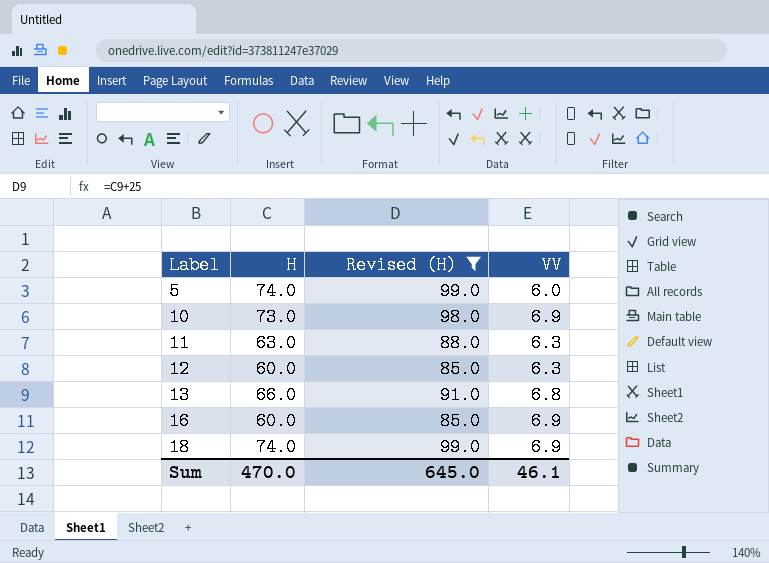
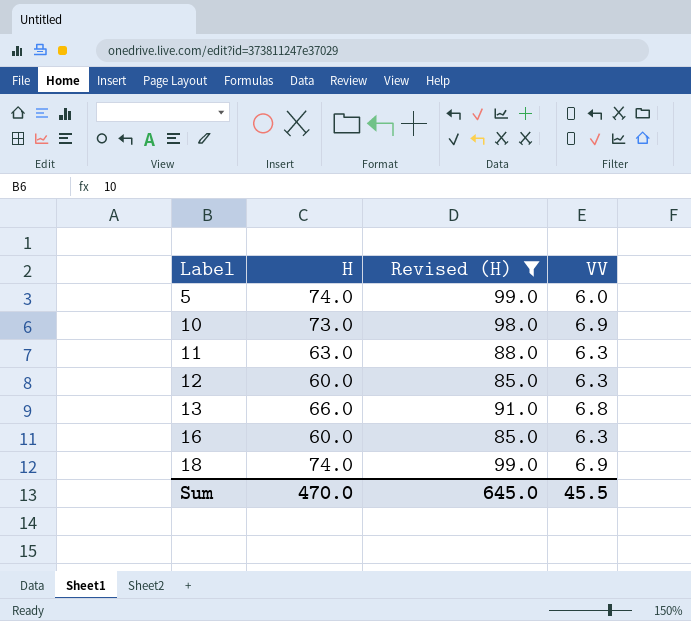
16 | VV: 6.9 -> 6.3
Sum | VV: 46.1 -> 45.5

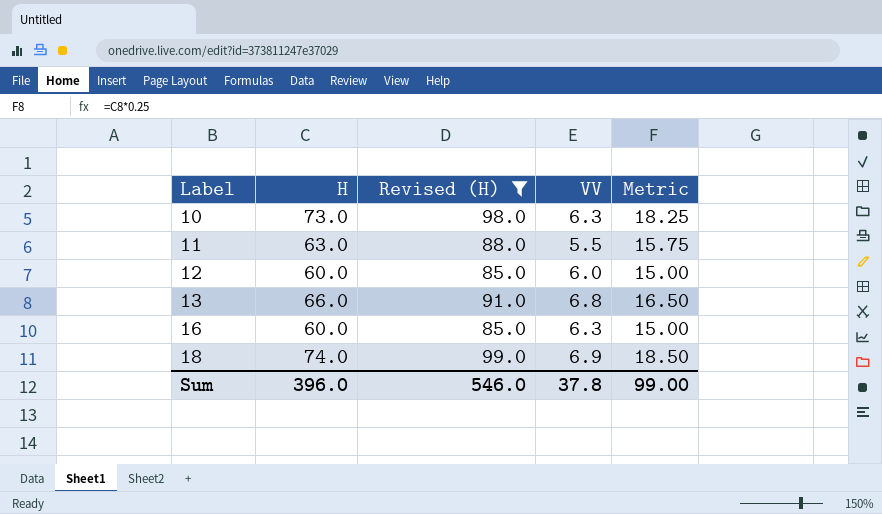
column Metric | formula: none -> [H] * 0.25
row 5: 74.0 | 99.0 | 6.0 -> none
10 | VV: 6.9 -> 6.3
11 | VV: 6.3 -> 5.5
12 | VV: 6.3 -> 6.0
Sum | H: 470.0 -> 396.0
Sum | Revised (H): 645.0 -> 546.0
Sum | VV: 45.5 -> 37.8

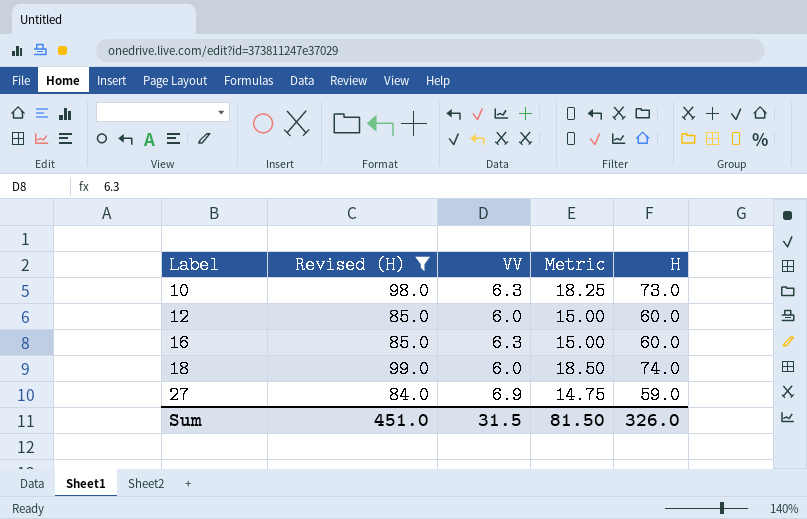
column H | position: 2 -> 5
row 11: 63.0 | 88.0 | 5.5 | 15.75 -> none
row 13: 66.0 | 91.0 | 6.8 | 16.50 -> none
18 | VV: 6.9 -> 6.0
row 27: none -> 84.0 | 6.9 | 14.75 | 59.0
Sum | Revised (H): 546.0 -> 451.0
Sum | VV: 37.8 -> 31.5
Sum | Metric: 99.00 -> 81.50
Sum | H: 396.0 -> 326.0

